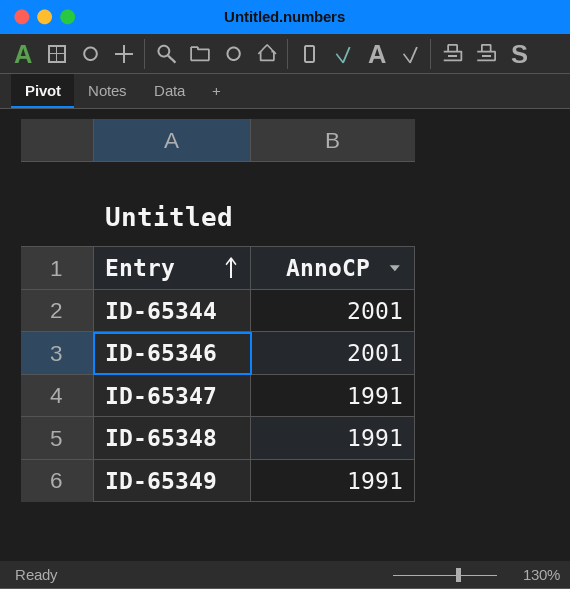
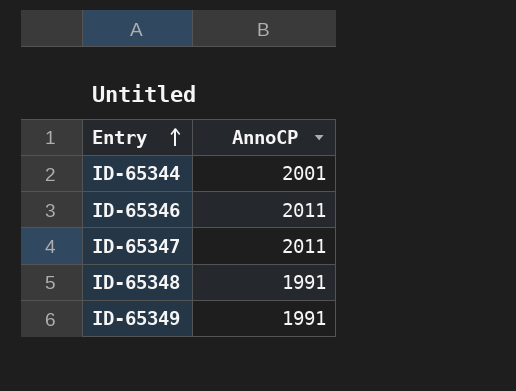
ID-65346 | AnnoCP: 2001 -> 2011
ID-65347 | AnnoCP: 1991 -> 2011

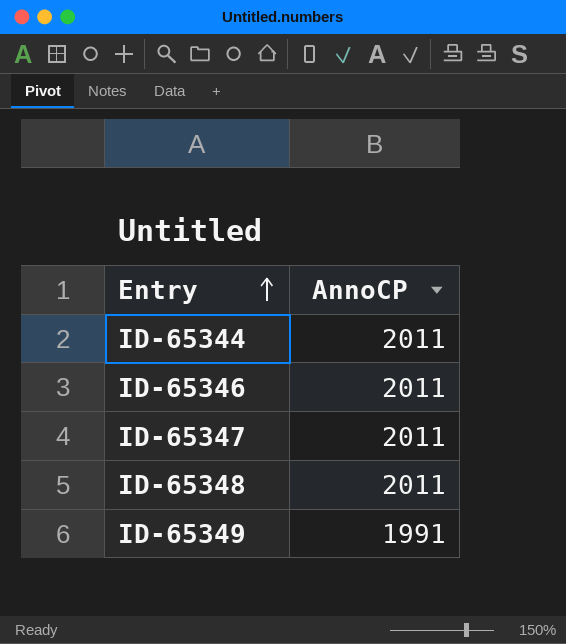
ID-65344 | AnnoCP: 2001 -> 2011
ID-65348 | AnnoCP: 1991 -> 2011

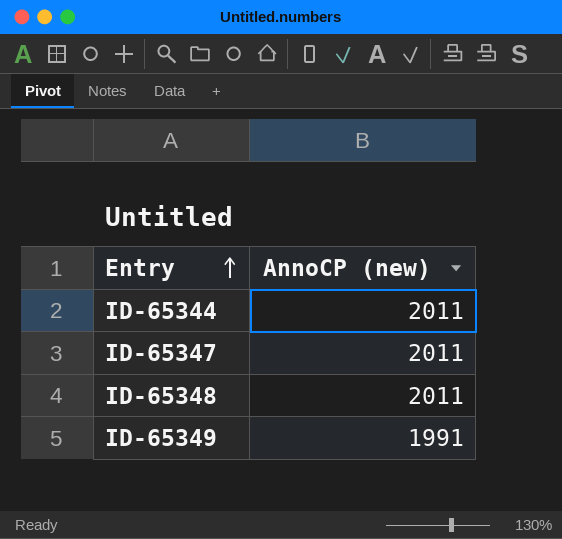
column name: AnnoCP -> AnnoCP (new)
row ID-65346: 2011 -> none

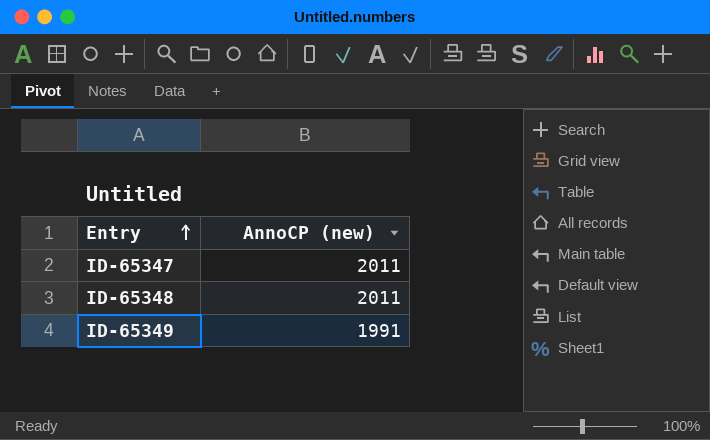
row ID-65344: 2011 -> none

